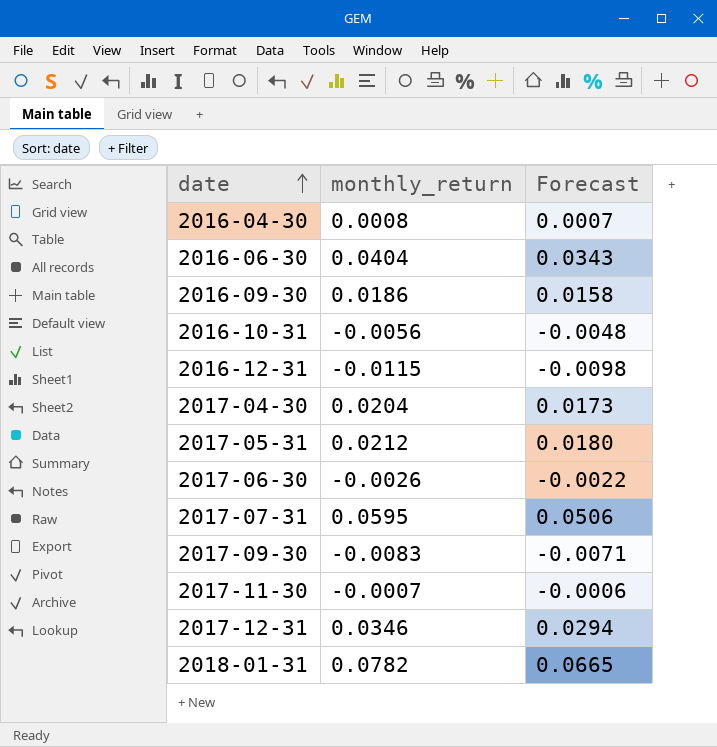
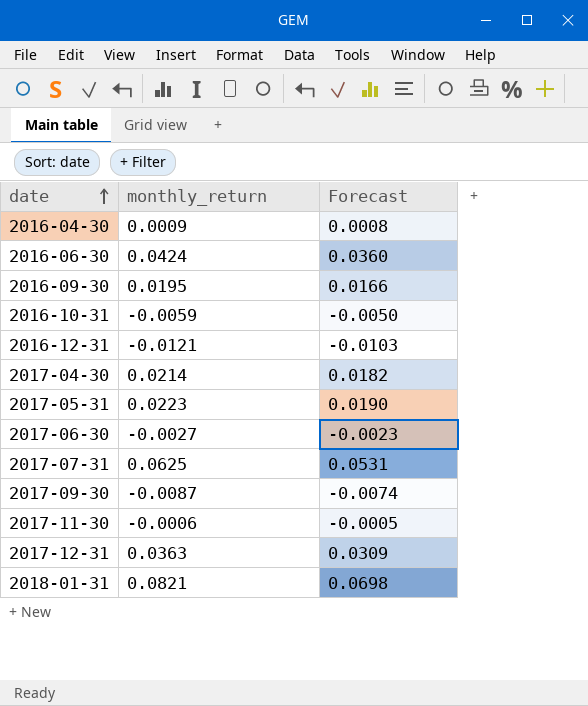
2016-04-30 | monthly_return: 0.0008 -> 0.0009
2016-04-30 | Forecast: 0.0007 -> 0.0008
2016-06-30 | monthly_return: 0.0404 -> 0.0424
2016-06-30 | Forecast: 0.0343 -> 0.0360
2016-09-30 | monthly_return: 0.0186 -> 0.0195
2016-09-30 | Forecast: 0.0158 -> 0.0166
2016-10-31 | monthly_return: -0.0056 -> -0.0059
2016-10-31 | Forecast: -0.0048 -> -0.0050
2016-12-31 | monthly_return: -0.0115 -> -0.0121
2016-12-31 | Forecast: -0.0098 -> -0.0103
2017-04-30 | monthly_return: 0.0204 -> 0.0214
2017-04-30 | Forecast: 0.0173 -> 0.0182
2017-05-31 | monthly_return: 0.0212 -> 0.0223
2017-05-31 | Forecast: 0.0180 -> 0.0190
2017-06-30 | monthly_return: -0.0026 -> -0.0027
2017-06-30 | Forecast: -0.0022 -> -0.0023
2017-07-31 | monthly_return: 0.0595 -> 0.0625
2017-07-31 | Forecast: 0.0506 -> 0.0531
2017-09-30 | monthly_return: -0.0083 -> -0.0087
2017-09-30 | Forecast: -0.0071 -> -0.0074
2017-11-30 | monthly_return: -0.0007 -> -0.0006
2017-11-30 | Forecast: -0.0006 -> -0.0005
2017-12-31 | monthly_return: 0.0346 -> 0.0363
2017-12-31 | Forecast: 0.0294 -> 0.0309
2018-01-31 | monthly_return: 0.0782 -> 0.0821
2018-01-31 | Forecast: 0.0665 -> 0.0698

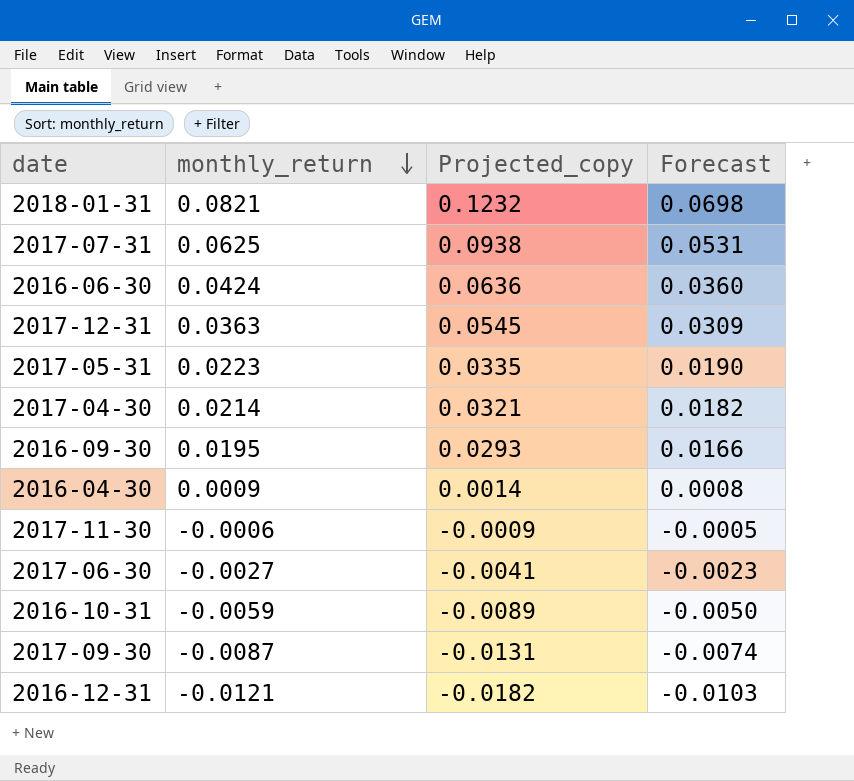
row order: date ascending -> monthly_return descending
column Projected_copy | formula: none -> [monthly_return] * 1.5

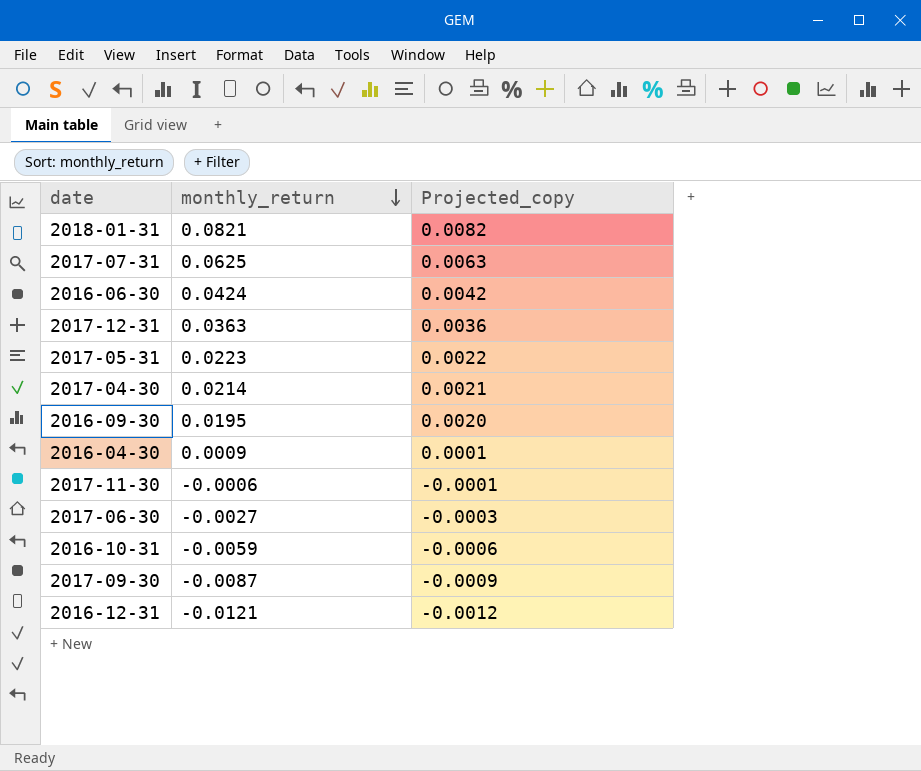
column Forecast | formula: [monthly_return] * 0.85 -> none
column Projected_copy | formula: [monthly_return] * 1.5 -> [monthly_return] * 0.1

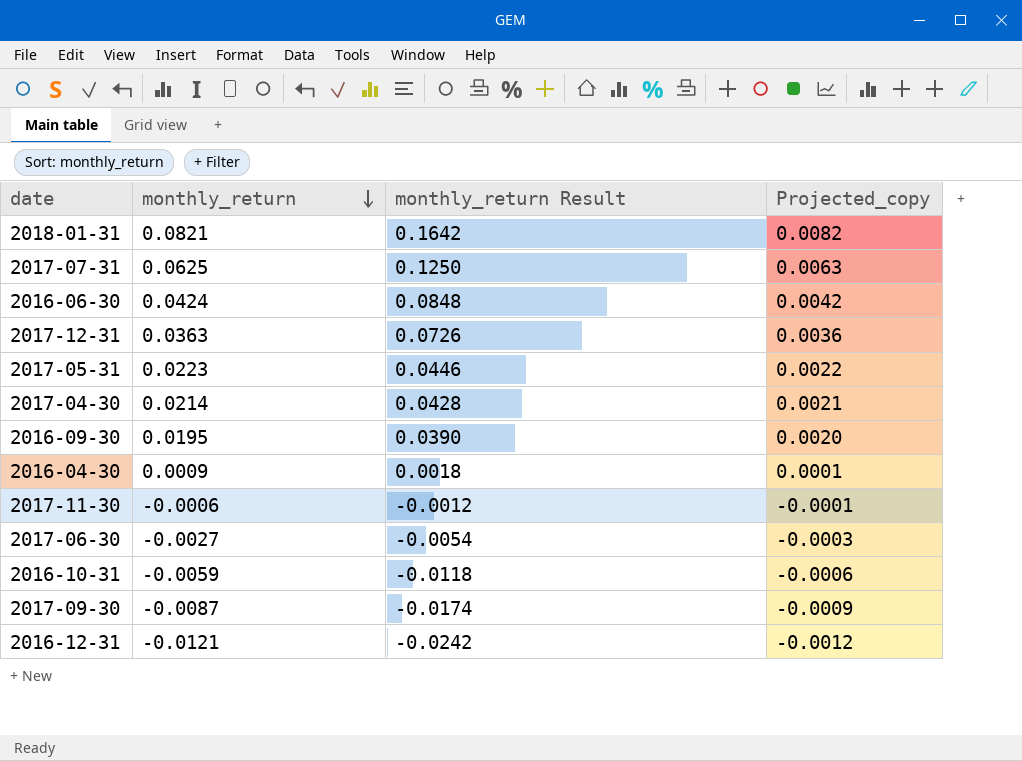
column monthly_return Result | formula: none -> [monthly_return] * 2

